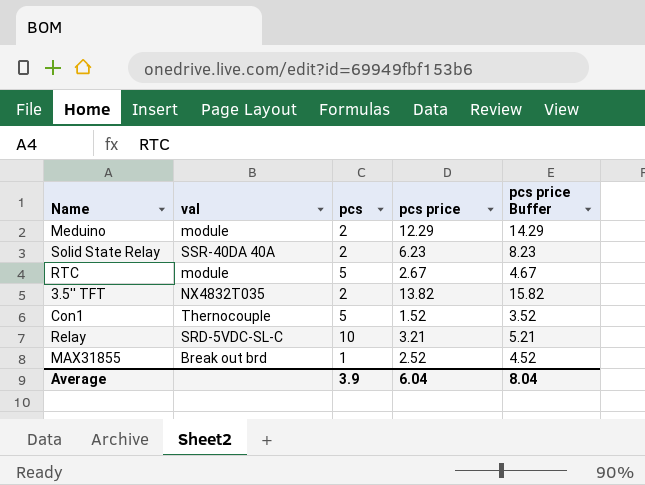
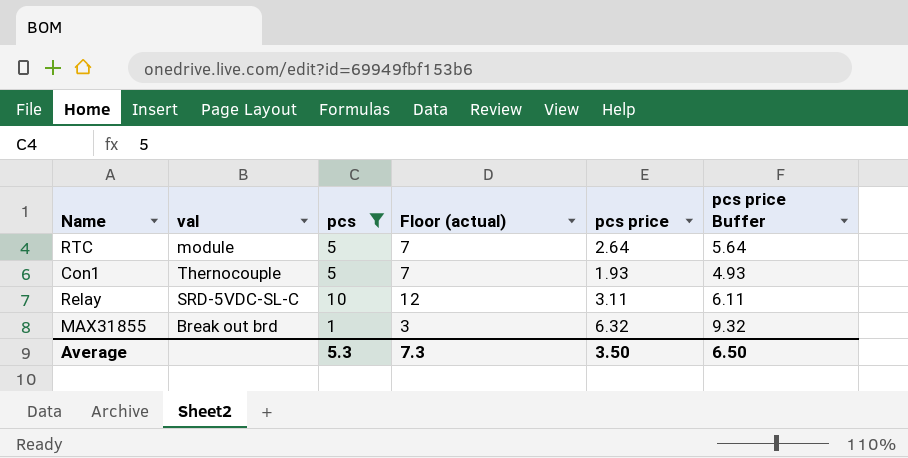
filter: none -> pcs != 2
column Floor (actual) | formula: none -> [pcs] + 2
column pcs price Buffer | formula: [pcs price] + 2 -> [pcs price] + 3
RTC | pcs price: 2.67 -> 2.64
Con1 | pcs price: 1.52 -> 1.93
Relay | pcs price: 3.21 -> 3.11
MAX31855 | pcs price: 2.52 -> 6.32
Average | pcs: 3.9 -> 5.3
Average | pcs price: 6.04 -> 3.50
Average | pcs price Buffer: 8.04 -> 6.50

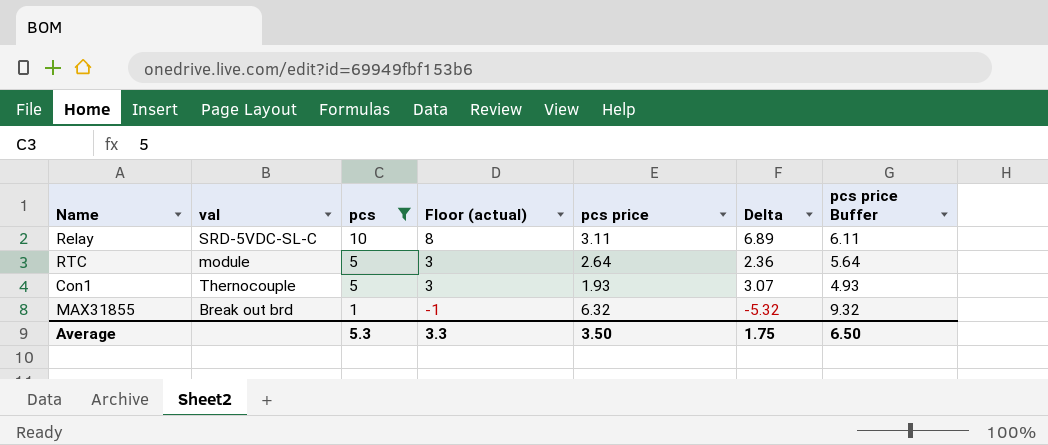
row order: none -> pcs descending
column Floor (actual) | formula: [pcs] + 2 -> [pcs] - 2
column Delta | formula: none -> [pcs] - [pcs price]
Average | Floor (actual): 7.3 -> 3.3

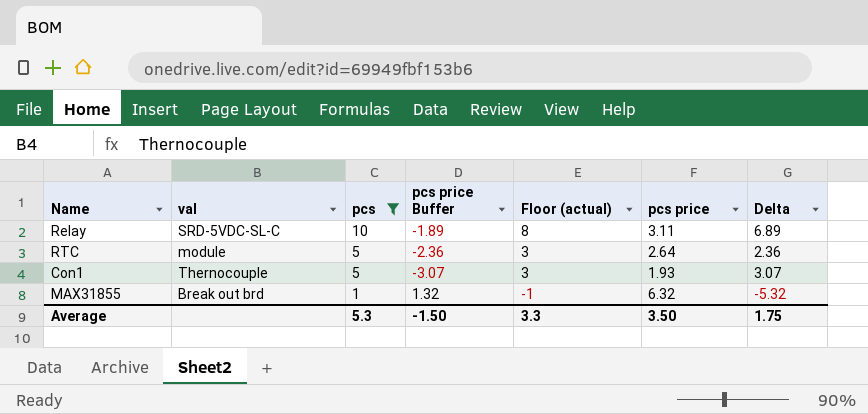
column pcs price Buffer | formula: [pcs price] + 3 -> [pcs price] - 5
column pcs price Buffer | position: 7 -> 4
Average | pcs price Buffer: 6.50 -> -1.50

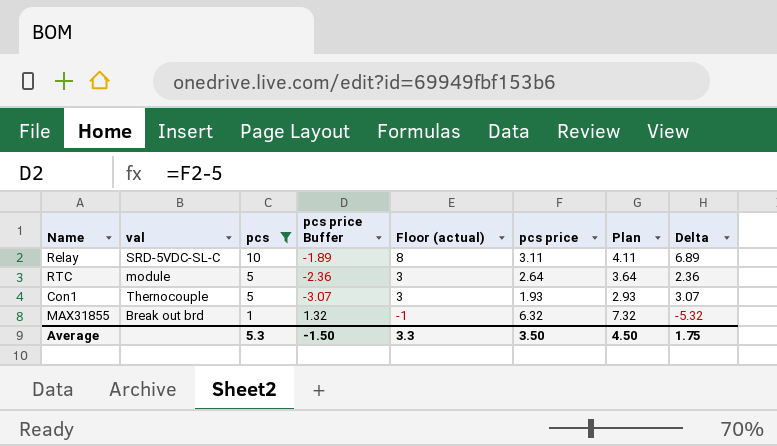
column Plan | formula: none -> [pcs price] + 1

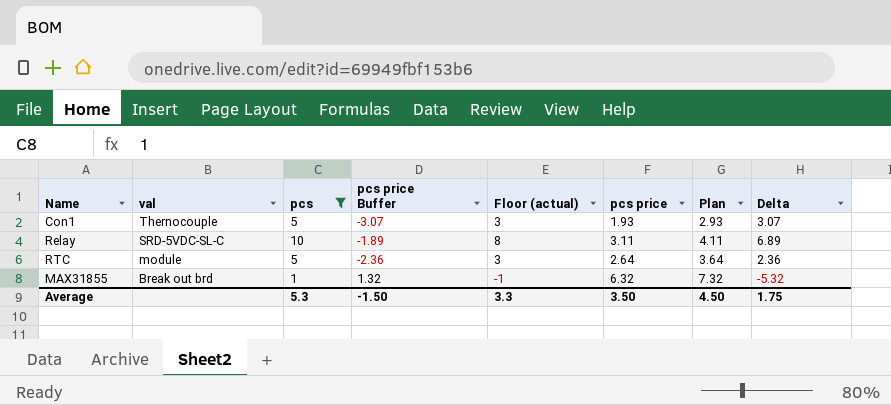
row order: pcs descending -> val descending

